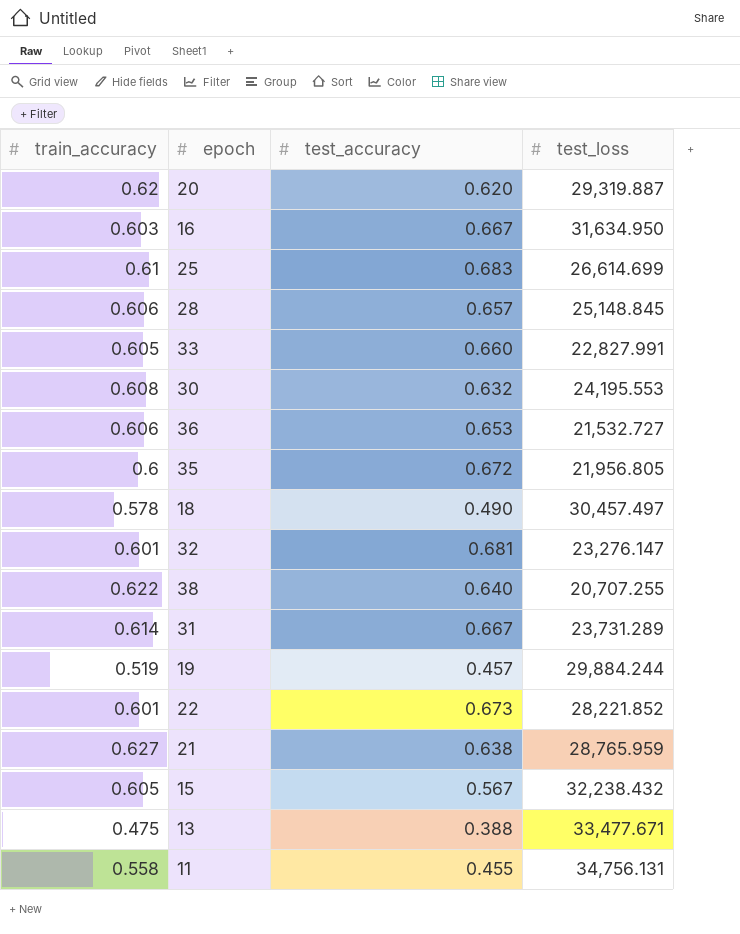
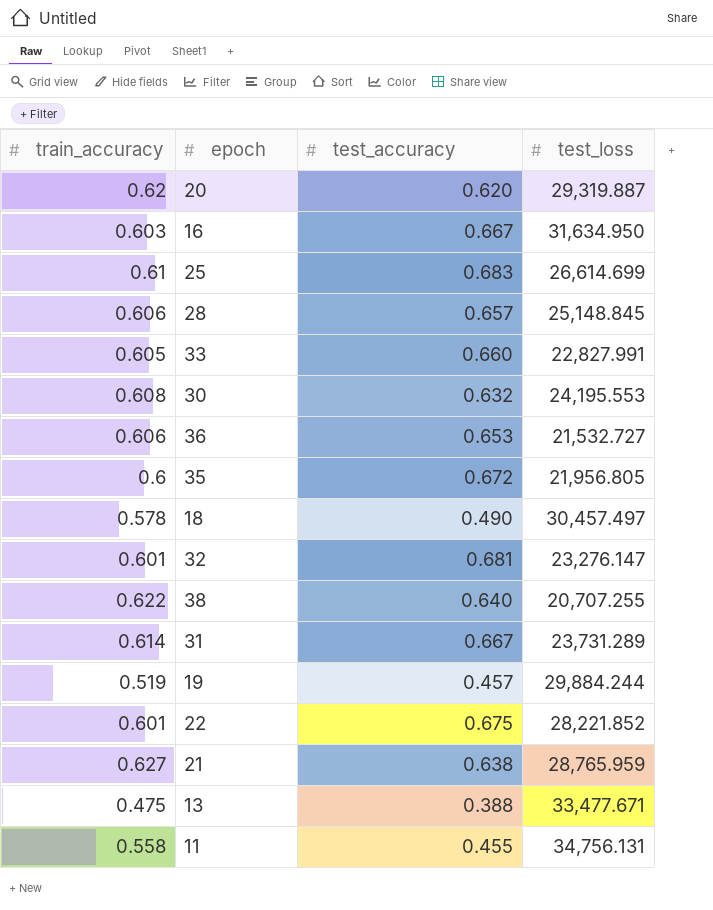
row 15: 0.605 | 0.567 | 32,238.432 -> none
22 | test_accuracy: 0.673 -> 0.675

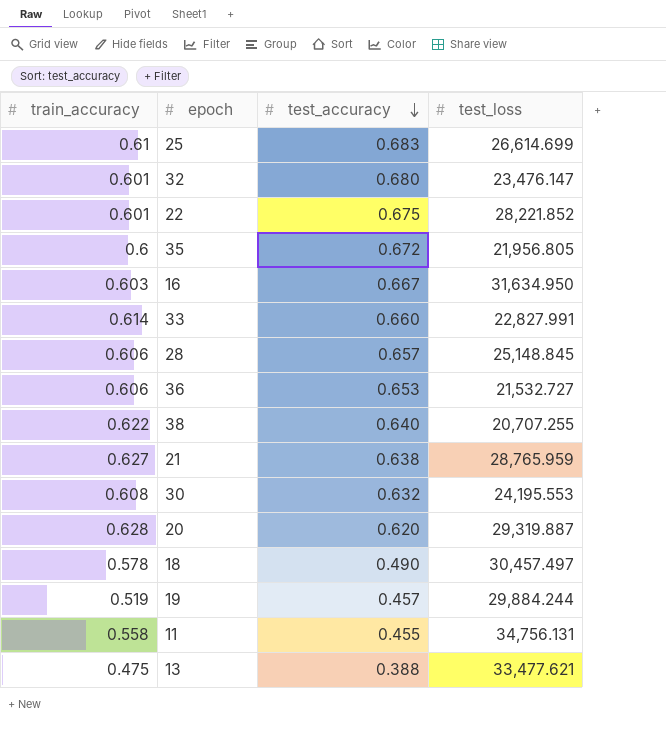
row order: none -> test_accuracy descending
row 31: 0.614 | 0.667 | 23,731.289 -> none
32 | test_accuracy: 0.681 -> 0.680
32 | test_loss: 23,276.147 -> 23,476.147
33 | train_accuracy: 0.605 -> 0.614
20 | train_accuracy: 0.62 -> 0.628
13 | test_loss: 33,477.671 -> 33,477.621

